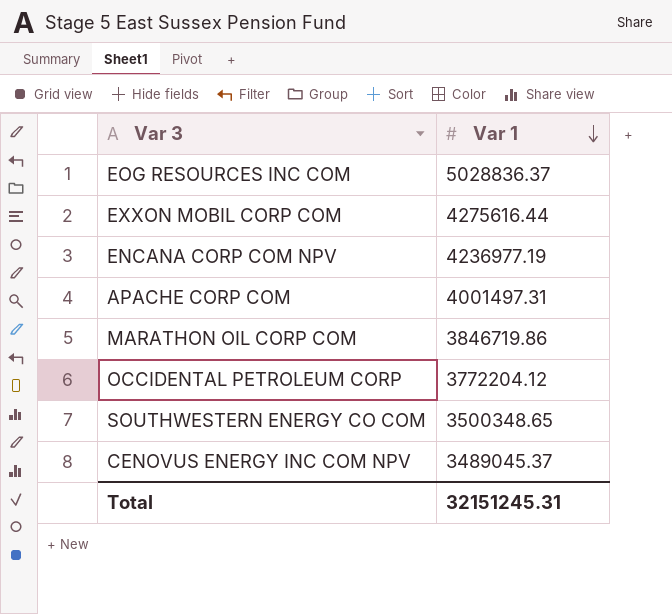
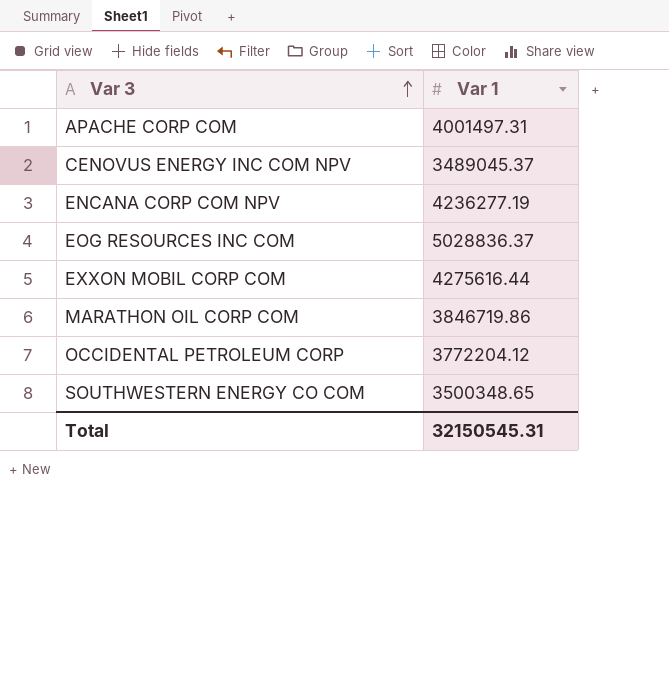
row order: Var 1 descending -> Var 3 ascending
ENCANA CORP COM NPV | Var 1: 4236977.19 -> 4236277.19
Total | Var 1: 32151245.31 -> 32150545.31

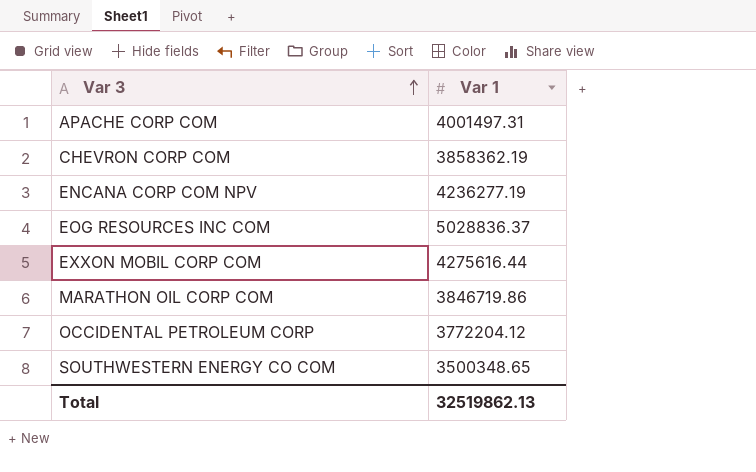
row CENOVUS ENERGY INC COM NPV: 3489045.37 -> none
row CHEVRON CORP COM: none -> 3858362.19
Total | Var 1: 32150545.31 -> 32519862.13

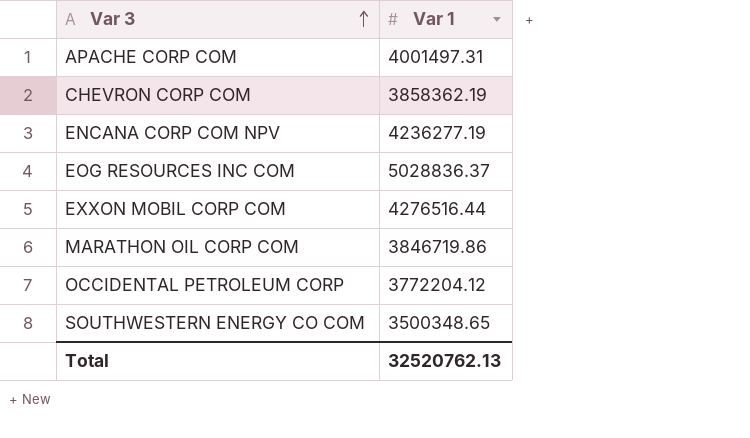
EXXON MOBIL CORP COM | Var 1: 4275616.44 -> 4276516.44
Total | Var 1: 32519862.13 -> 32520762.13

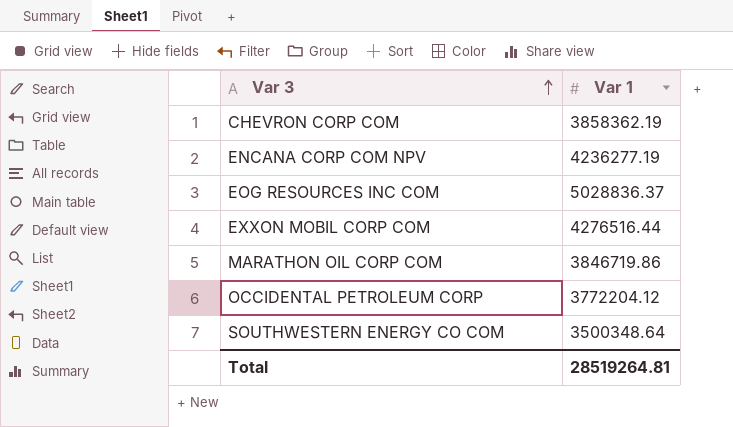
row APACHE CORP COM: 4001497.31 -> none
SOUTHWESTERN ENERGY CO COM | Var 1: 3500348.65 -> 3500348.64
Total | Var 1: 32520762.13 -> 28519264.81

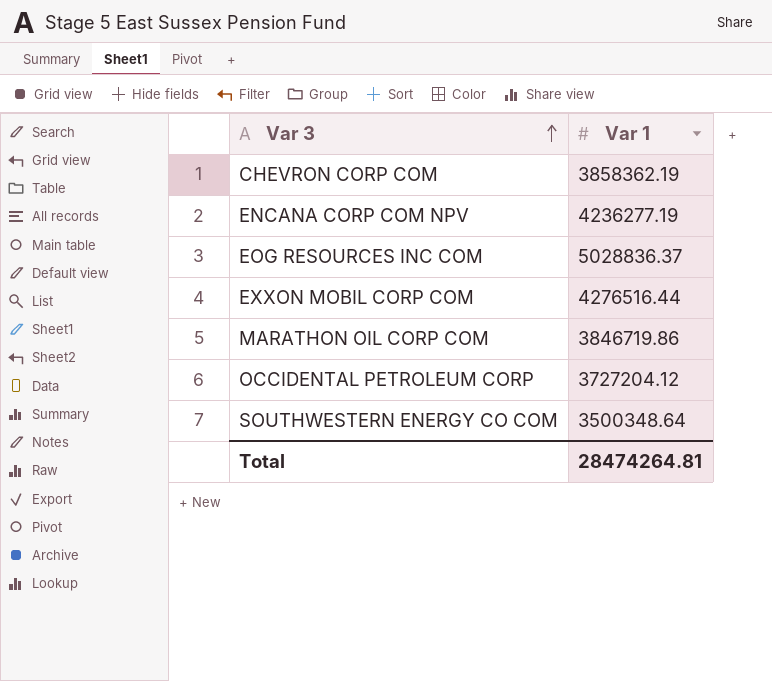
OCCIDENTAL PETROLEUM CORP | Var 1: 3772204.12 -> 3727204.12
Total | Var 1: 28519264.81 -> 28474264.81

